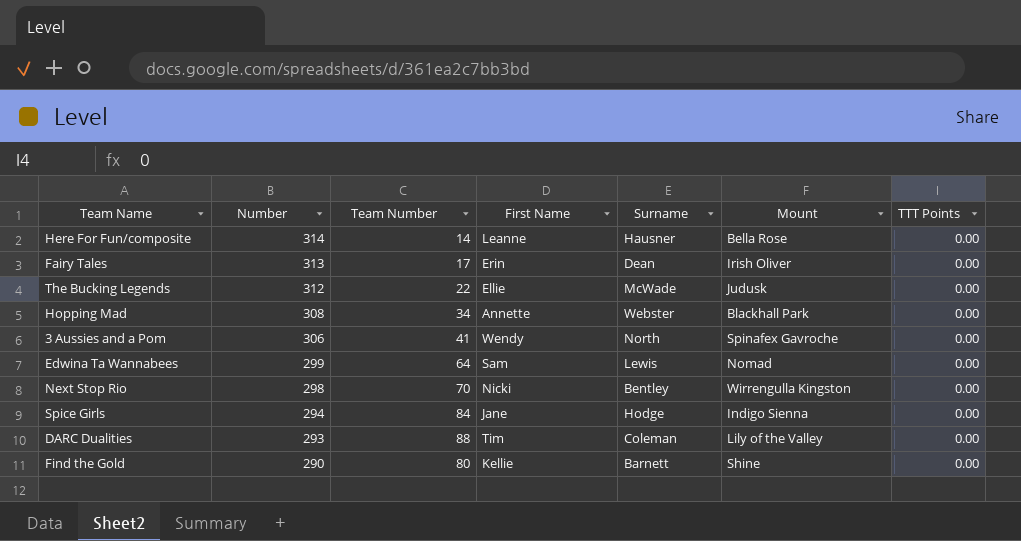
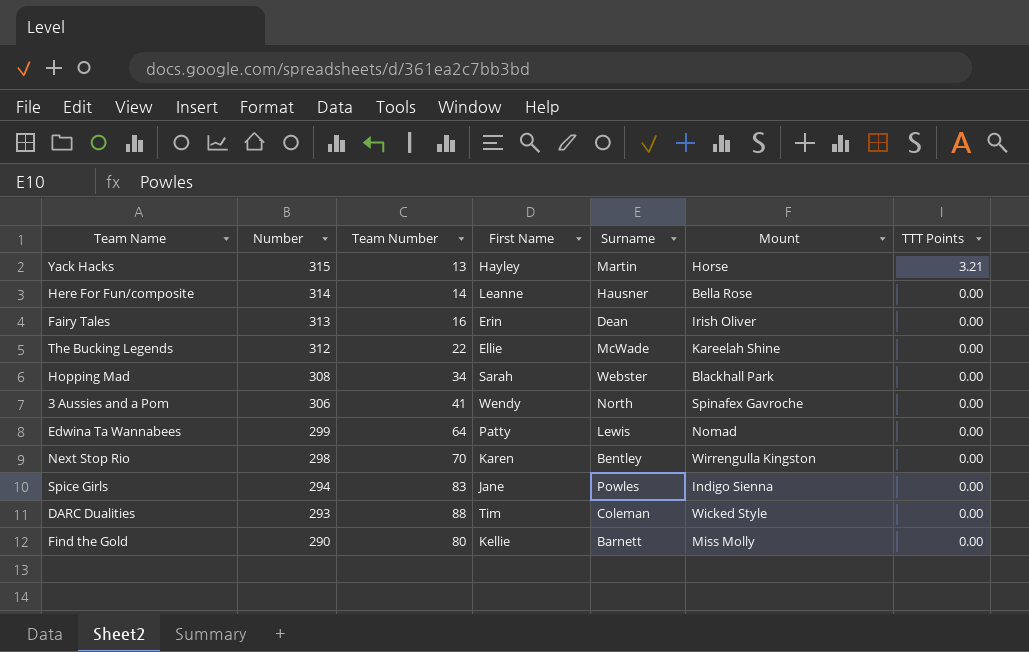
row Yack Hacks: none -> 315 | 13 | Hayley | Martin | Horse | 3.21
Fairy Tales | Team Number: 17 -> 16
The Bucking Legends | Mount: Judusk -> Kareelah Shine
Hopping Mad | First Name: Annette -> Sarah
Edwina Ta Wannabees | First Name: Sam -> Patty
Next Stop Rio | First Name: Nicki -> Karen
Spice Girls | Team Number: 84 -> 83
Spice Girls | Surname: Hodge -> Powles
DARC Dualities | Mount: Lily of the Valley -> Wicked Style
Find the Gold | Mount: Shine -> Miss Molly

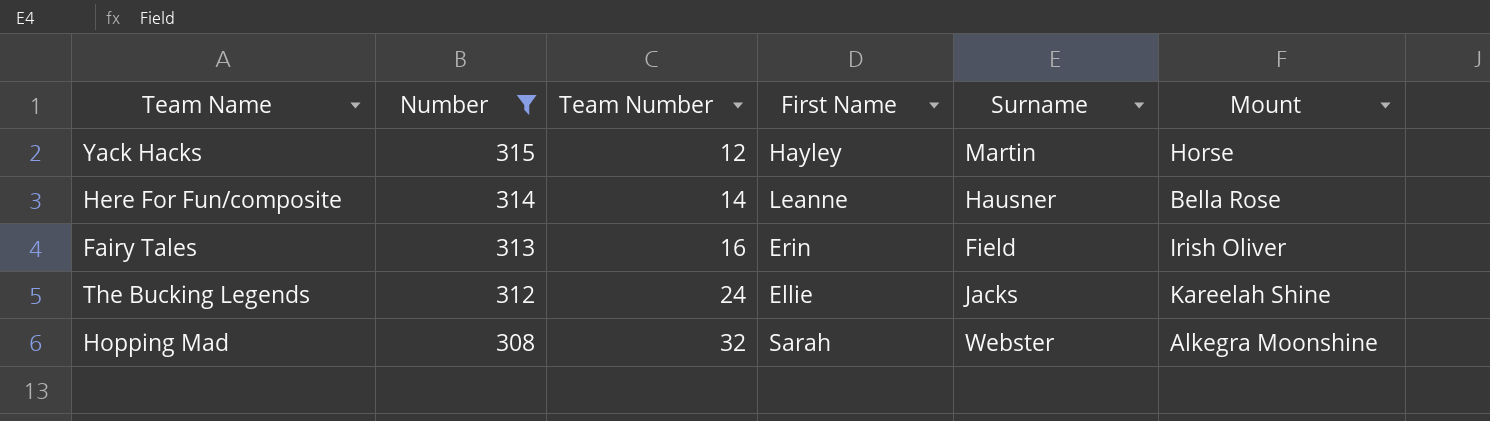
filter: none -> Number >= 308
column TTT Points | position: 7 -> none
Yack Hacks | Team Number: 13 -> 12
Fairy Tales | Surname: Dean -> Field
The Bucking Legends | Team Number: 22 -> 24
The Bucking Legends | Surname: McWade -> Jacks
Hopping Mad | Team Number: 34 -> 32
Hopping Mad | Mount: Blackhall Park -> Alkegra Moonshine

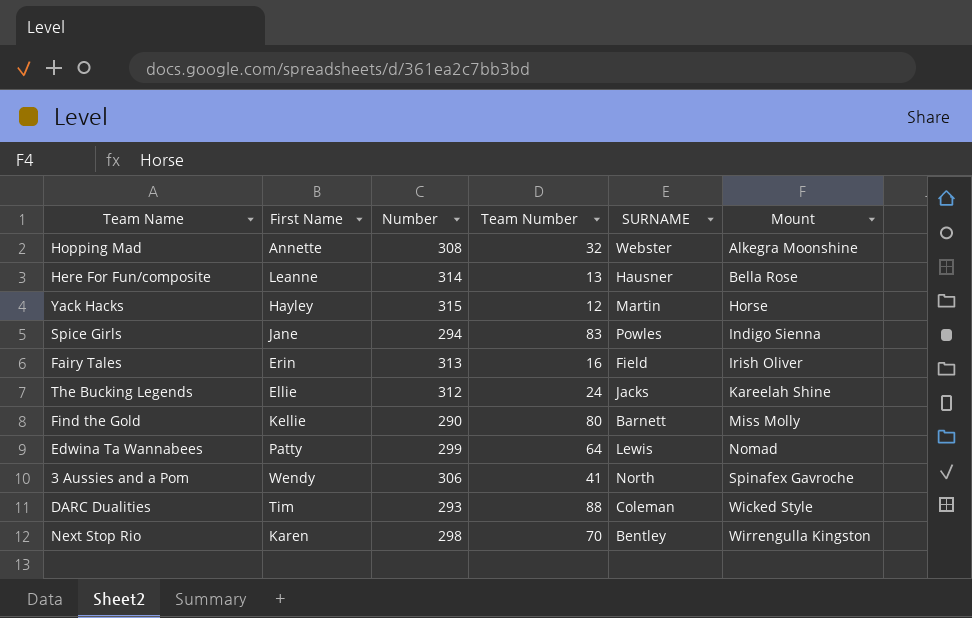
filter: Number >= 308 -> none
row order: Number descending -> Mount ascending
column First Name | position: 4 -> 2
column name: Surname -> SURNAME
Hopping Mad | First Name: Sarah -> Annette
Here For Fun/composite | Team Number: 14 -> 13

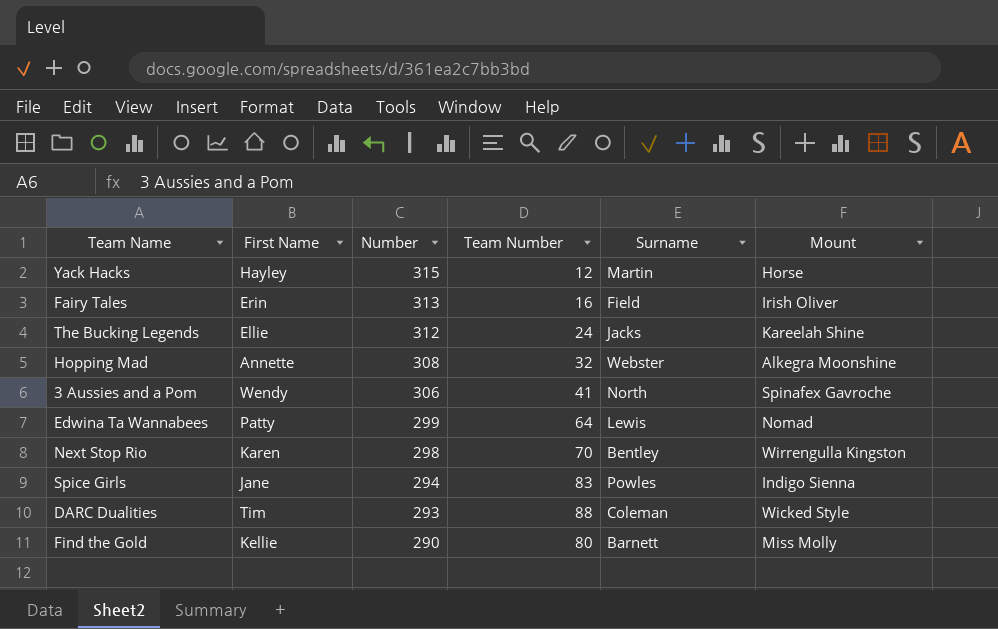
row order: Mount ascending -> Number descending
column name: SURNAME -> Surname
row Here For Fun/composite: Leanne | 314 | 13 | Hausner | Bella Rose -> none

